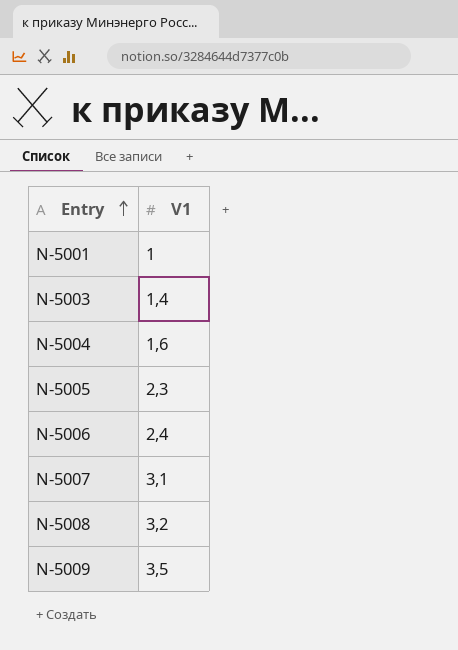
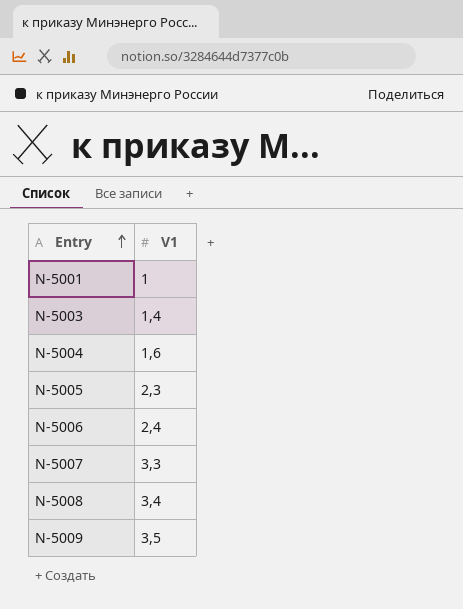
N-5007 | V1: 3,1 -> 3,3
N-5008 | V1: 3,2 -> 3,4

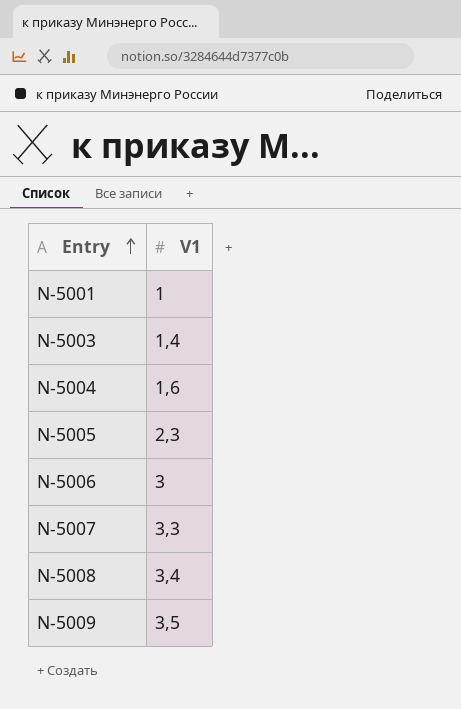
N-5006 | V1: 2,4 -> 3

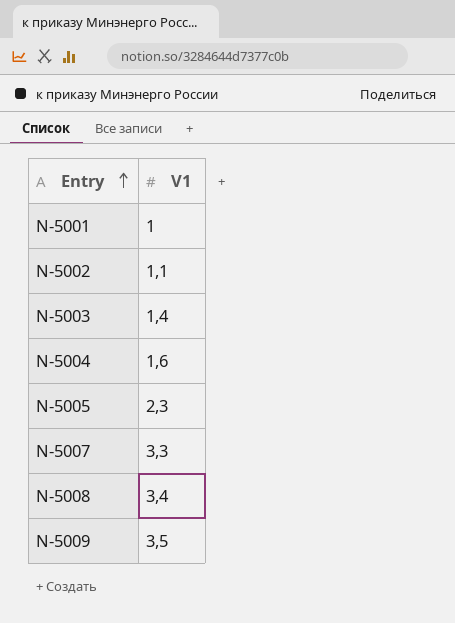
row N-5006: 3 -> none
row N-5002: none -> 1,1

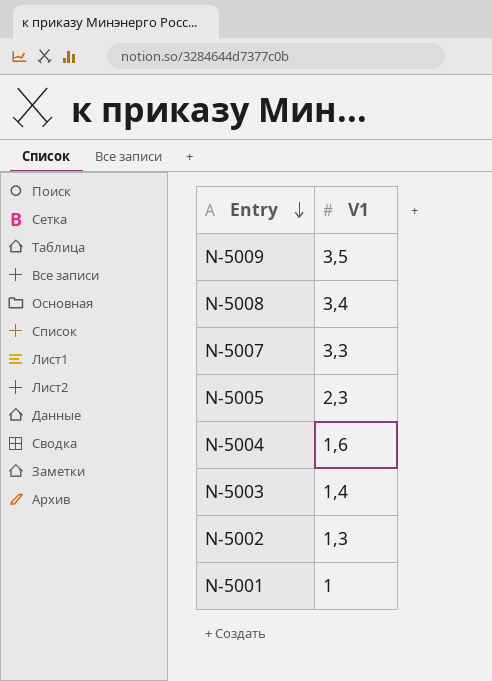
row order: Entry ascending -> Entry descending
N-5002 | V1: 1,1 -> 1,3

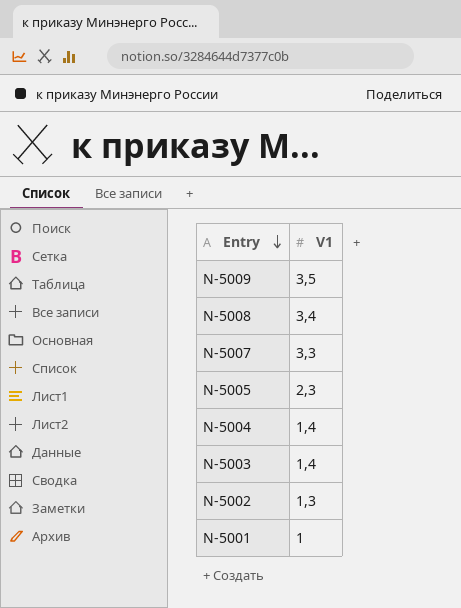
N-5004 | V1: 1,6 -> 1,4

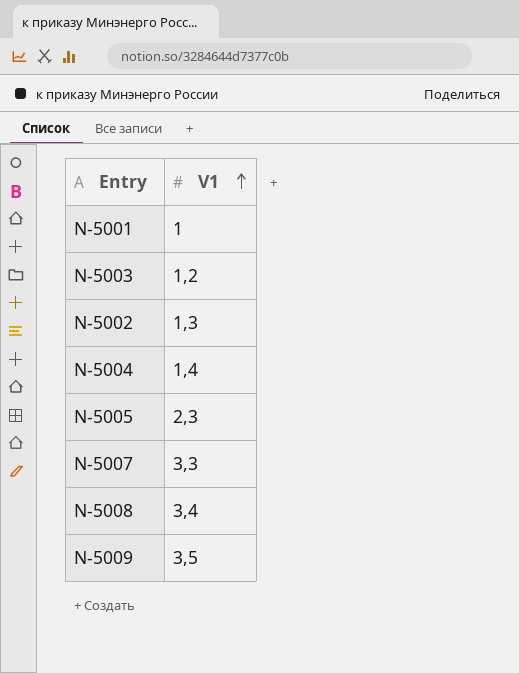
row order: Entry descending -> V1 ascending
N-5003 | V1: 1,4 -> 1,2

